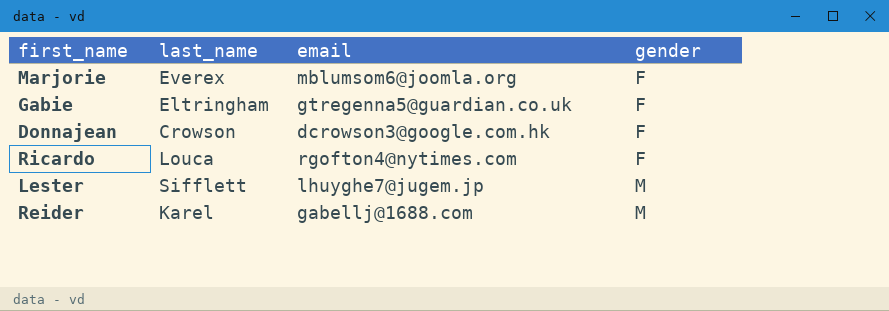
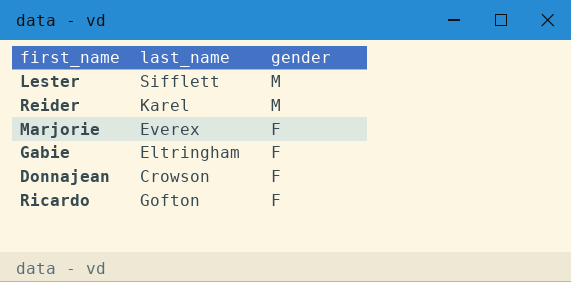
row order: gender ascending -> gender descending
column email | position: 3 -> none
Ricardo | last_name: Louca -> Gofton

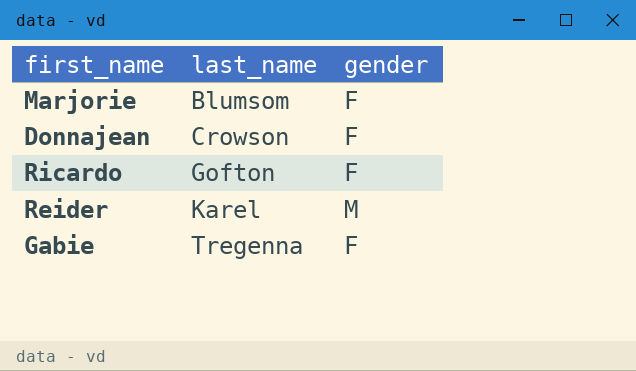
row order: gender descending -> last_name ascending
row Lester: Sifflett | M -> none
Marjorie | last_name: Everex -> Blumsom
Gabie | last_name: Eltringham -> Tregenna

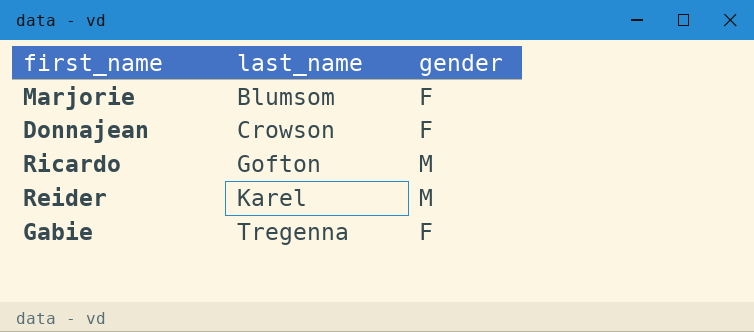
Ricardo | gender: F -> M

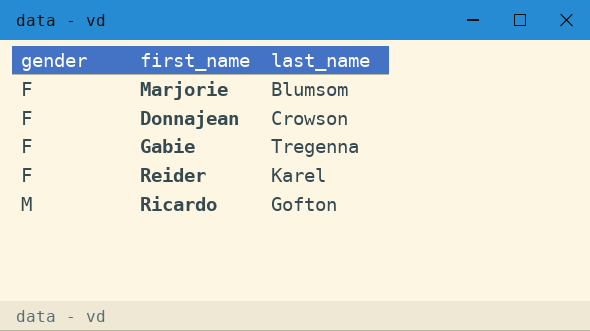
row order: last_name ascending -> gender ascending
column gender | position: 3 -> 1
Reider | gender: M -> F

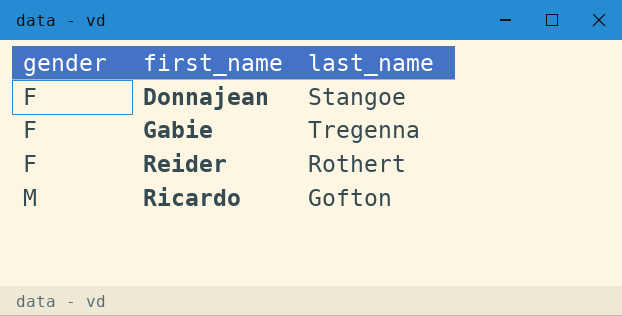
row Marjorie: F | Blumsom -> none
Donnajean | last_name: Crowson -> Stangoe
Reider | last_name: Karel -> Rothert

